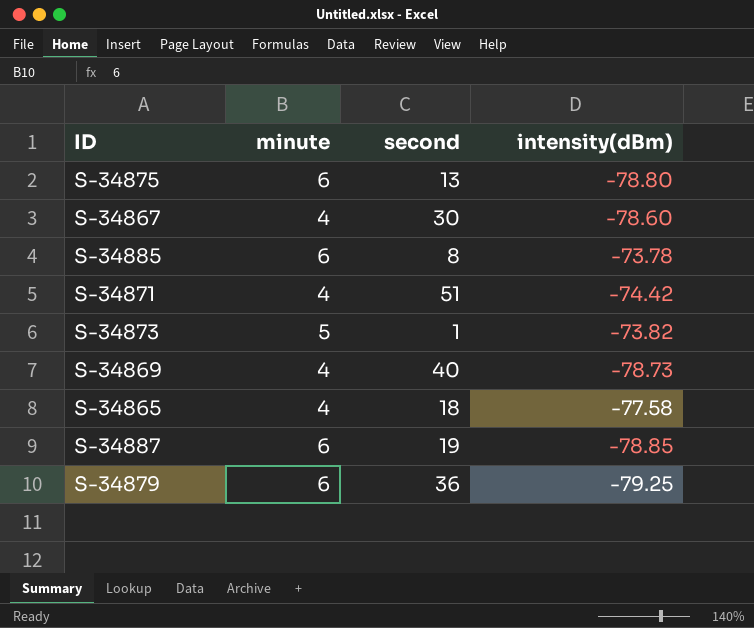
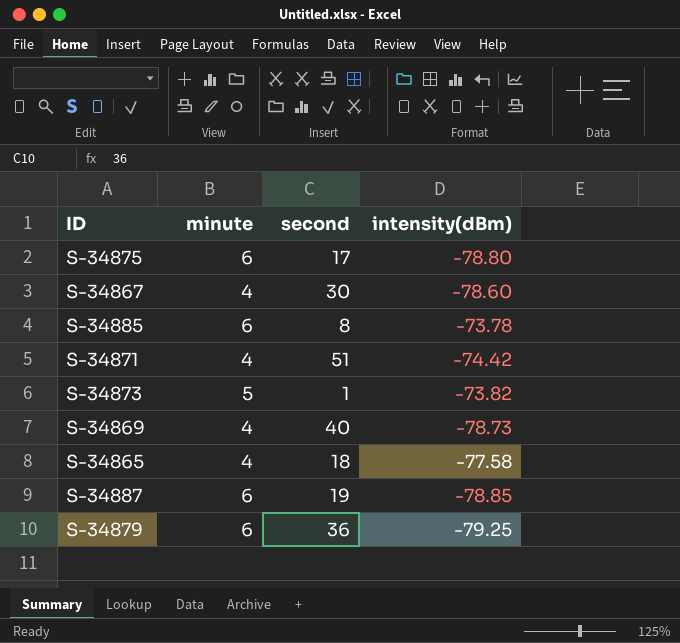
S-34875 | second: 13 -> 17

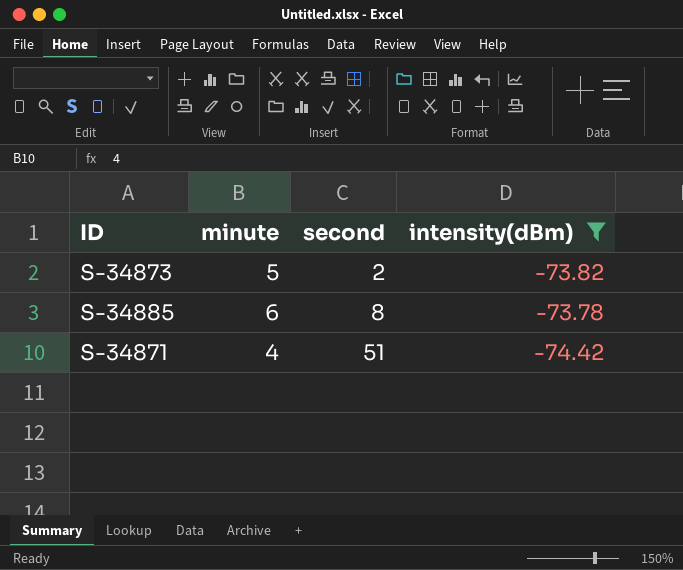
filter: none -> intensity(dBm) >= -74.42
row order: none -> second ascending
S-34873 | second: 1 -> 2

